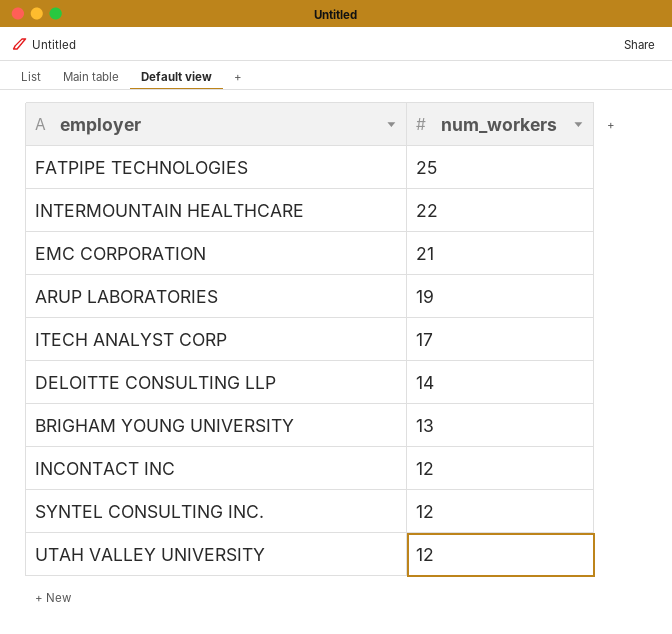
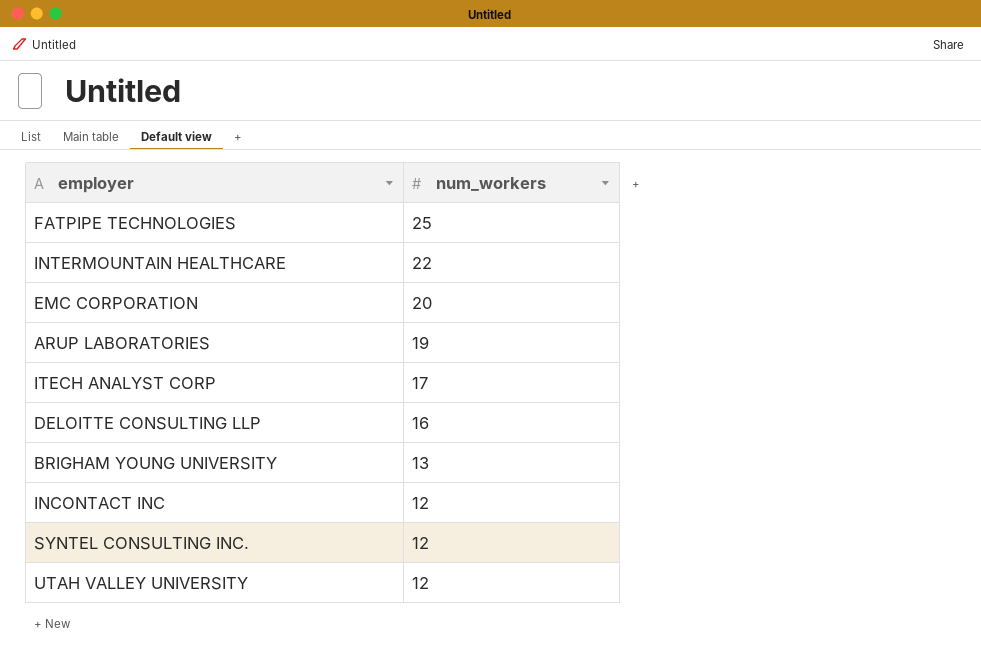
EMC CORPORATION | num_workers: 21 -> 20
DELOITTE CONSULTING LLP | num_workers: 14 -> 16

